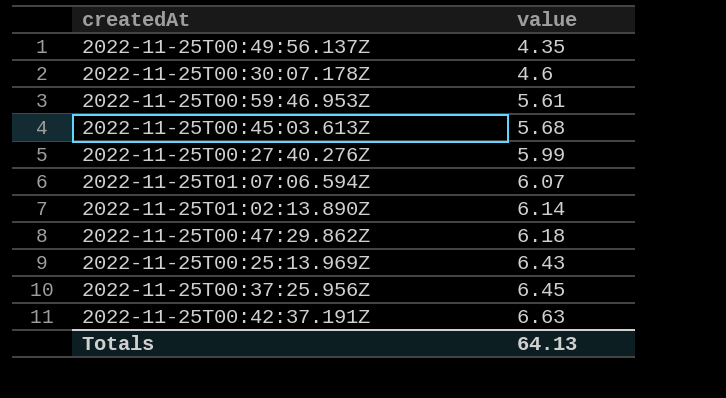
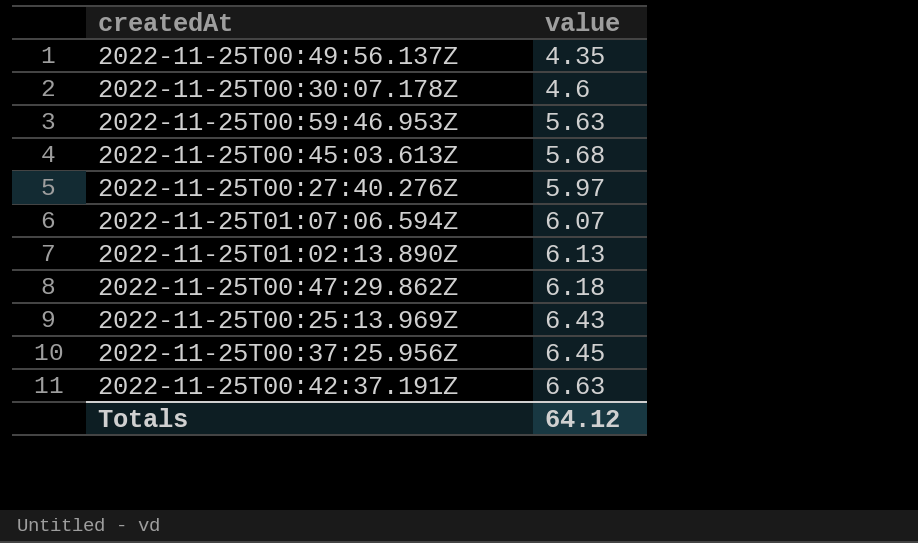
2022-11-25T00:59:46.953Z | value: 5.61 -> 5.63
2022-11-25T00:27:40.276Z | value: 5.99 -> 5.97
2022-11-25T01:02:13.890Z | value: 6.14 -> 6.13
Totals | value: 64.13 -> 64.12

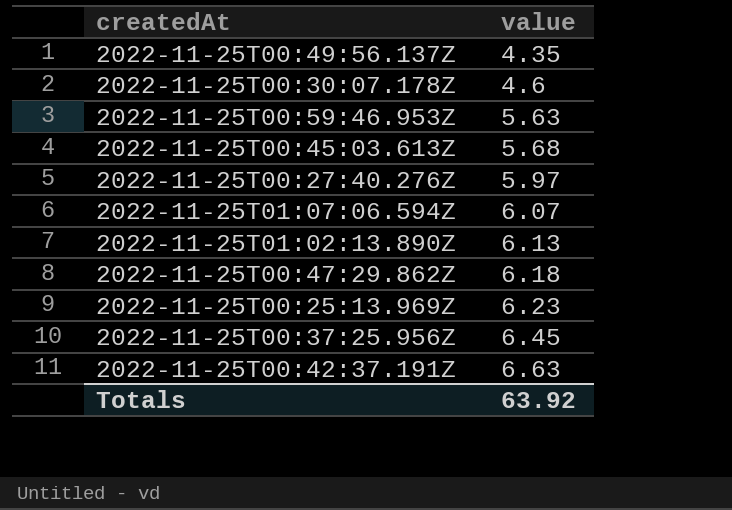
2022-11-25T00:25:13.969Z | value: 6.43 -> 6.23
Totals | value: 64.12 -> 63.92

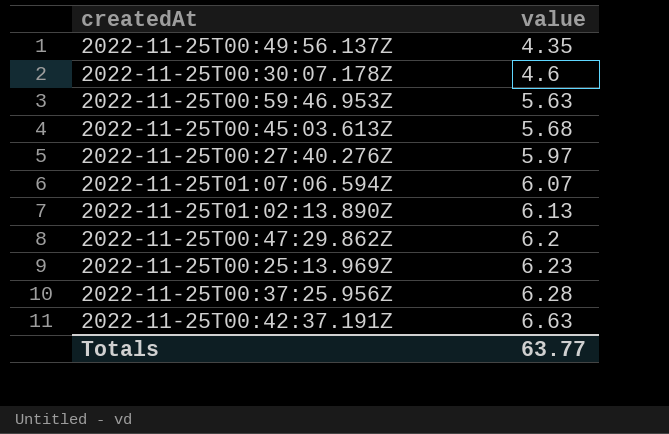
2022-11-25T00:47:29.862Z | value: 6.18 -> 6.2
2022-11-25T00:37:25.956Z | value: 6.45 -> 6.28
Totals | value: 63.92 -> 63.77

